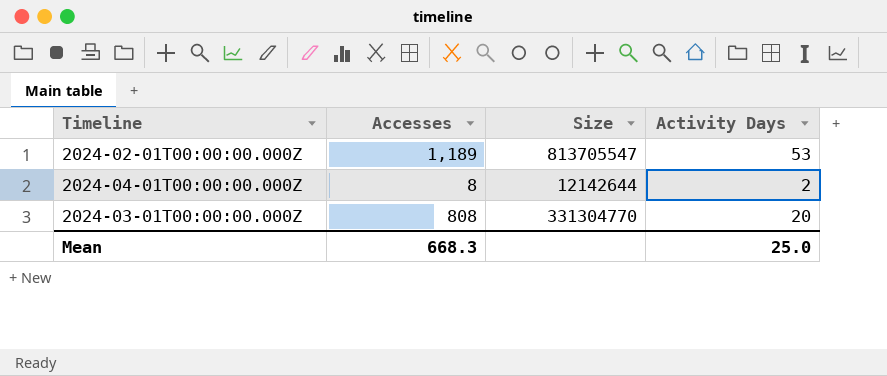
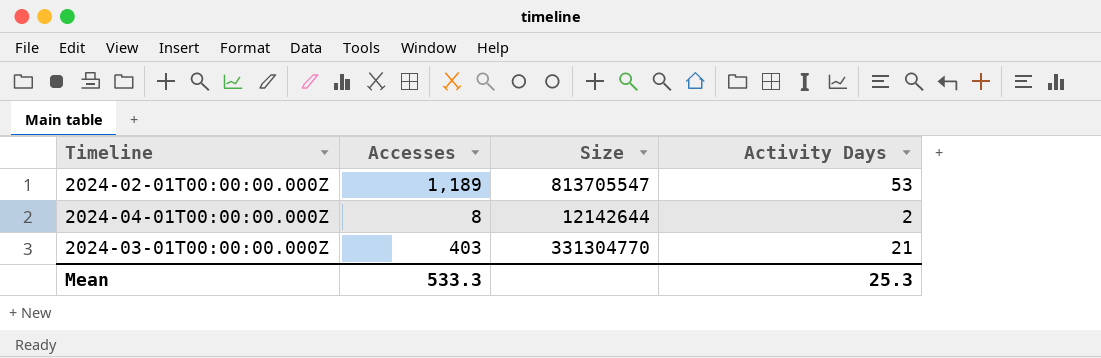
2024-03-01T00:00:00.000Z | Accesses: 808 -> 403
2024-03-01T00:00:00.000Z | Activity Days: 20 -> 21
Mean | Accesses: 668.3 -> 533.3
Mean | Activity Days: 25.0 -> 25.3

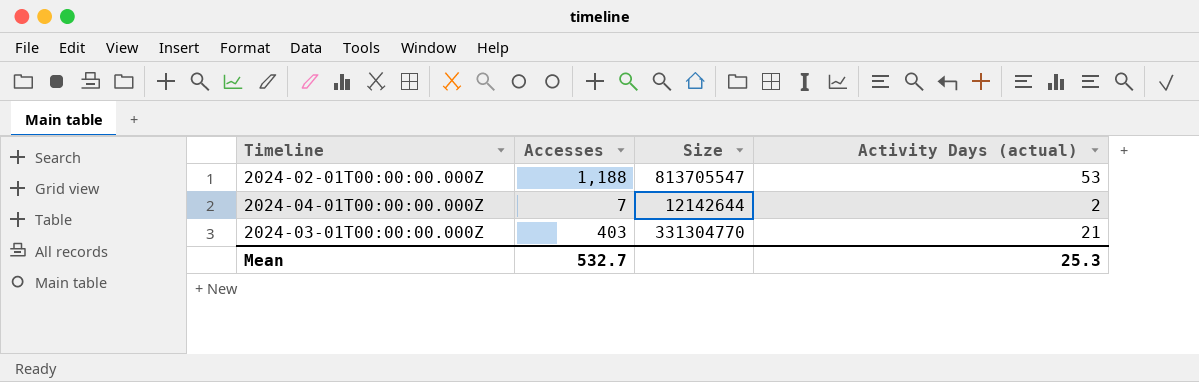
column name: Activity Days -> Activity Days (actual)
2024-02-01T00:00:00.000Z | Accesses: 1,189 -> 1,188
2024-04-01T00:00:00.000Z | Accesses: 8 -> 7
Mean | Accesses: 533.3 -> 532.7

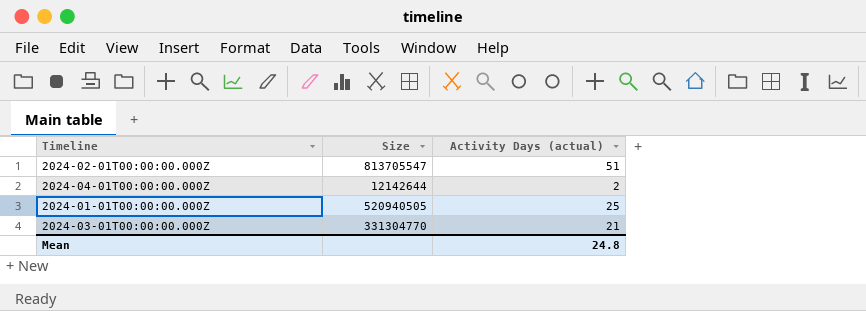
column Accesses | position: 2 -> none
2024-02-01T00:00:00.000Z | Activity Days (actual): 53 -> 51
row 2024-01-01T00:00:00.000Z: none -> 520940505 | 25
Mean | Activity Days (actual): 25.3 -> 24.8

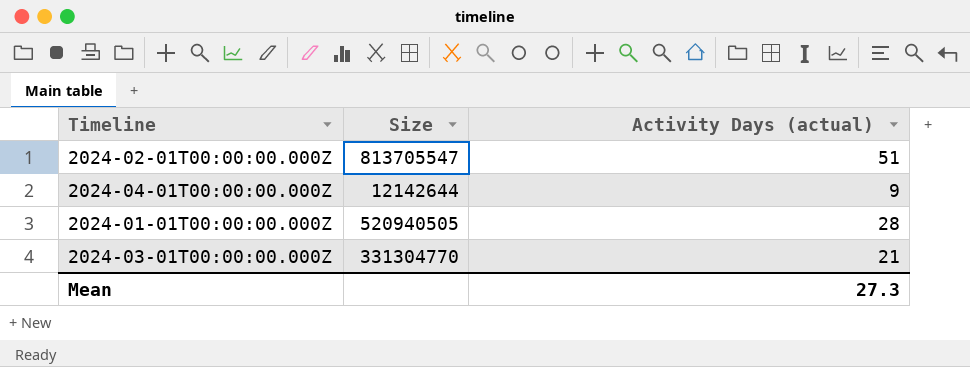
2024-04-01T00:00:00.000Z | Activity Days (actual): 2 -> 9
2024-01-01T00:00:00.000Z | Activity Days (actual): 25 -> 28
Mean | Activity Days (actual): 24.8 -> 27.3

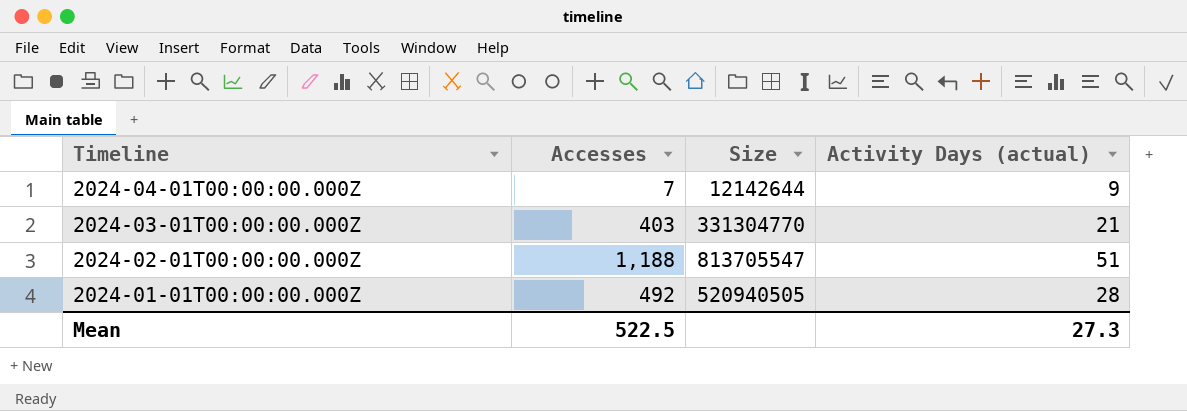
row order: none -> Timeline descending
column Accesses | position: none -> 2

